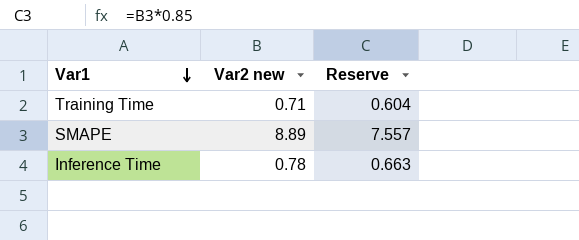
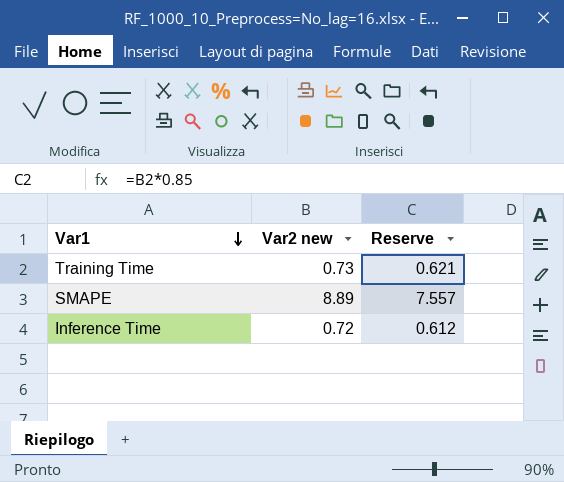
Training Time | Var2 new: 0.71 -> 0.73
Training Time | Reserve: 0.604 -> 0.621
Inference Time | Var2 new: 0.78 -> 0.72
Inference Time | Reserve: 0.663 -> 0.612

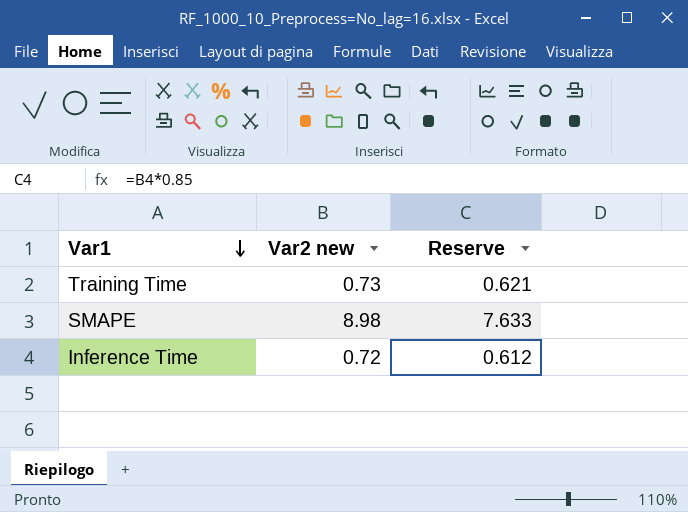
SMAPE | Var2 new: 8.89 -> 8.98
SMAPE | Reserve: 7.557 -> 7.633

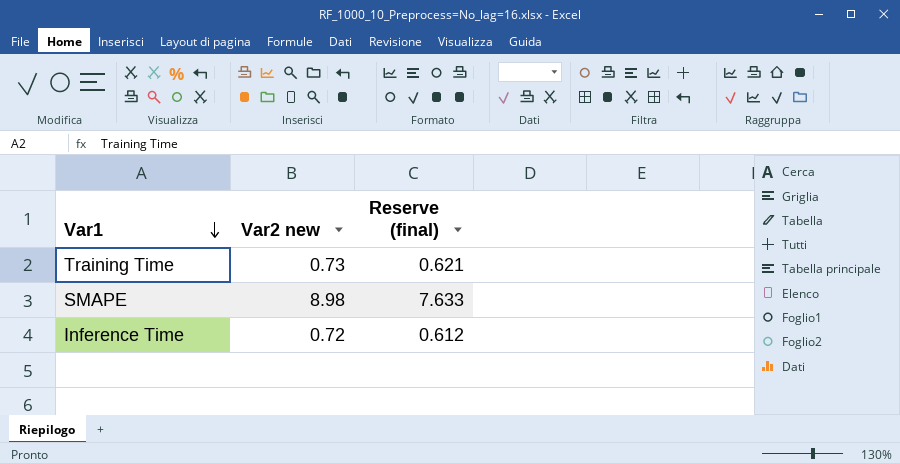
column name: Reserve -> Reserve (final)

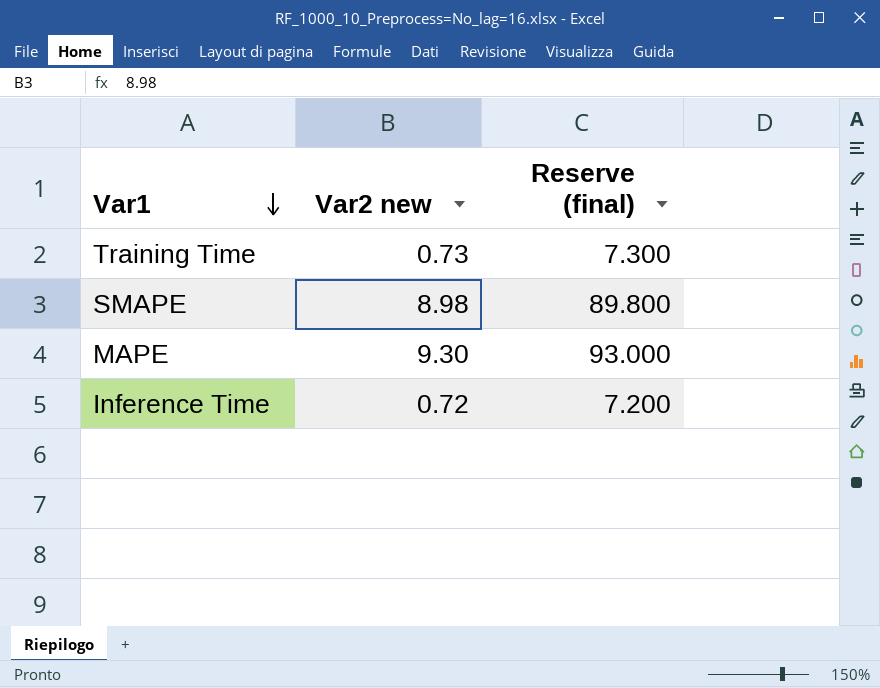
column Reserve (final) | formula: [Var2 new] * 0.85 -> [Var2 new] * 10
row MAPE: none -> 9.30 | 93.000

